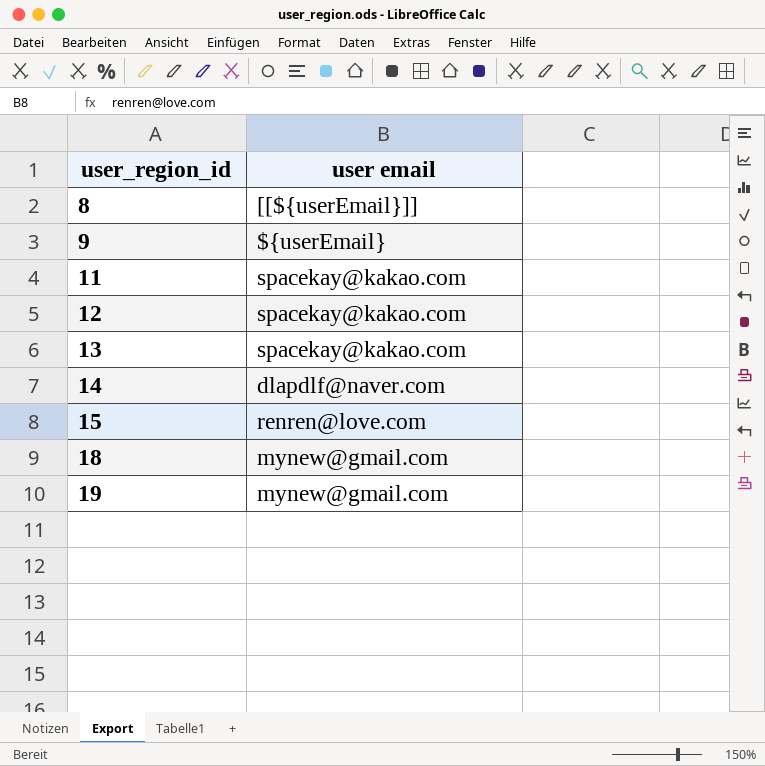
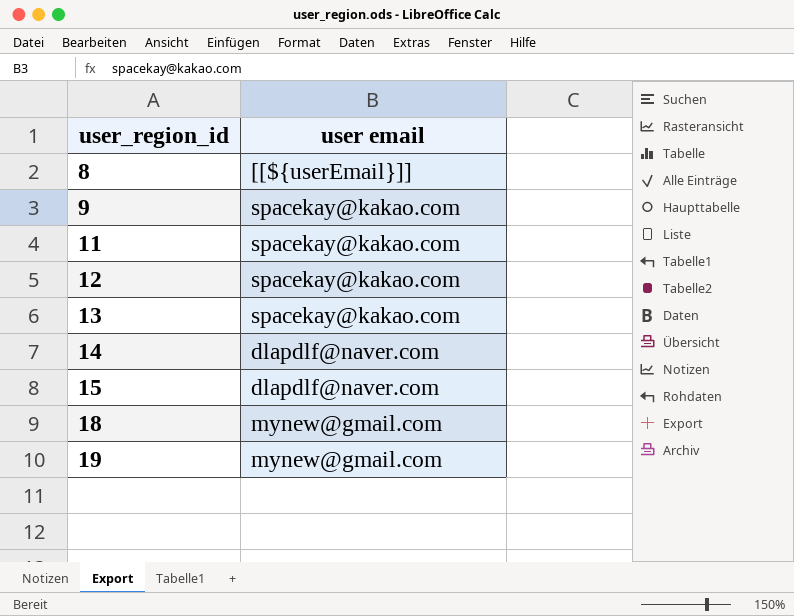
9 | user email: ${userEmail} -> spacekay@kakao.com
15 | user email: renren@love.com -> dlapdlf@naver.com

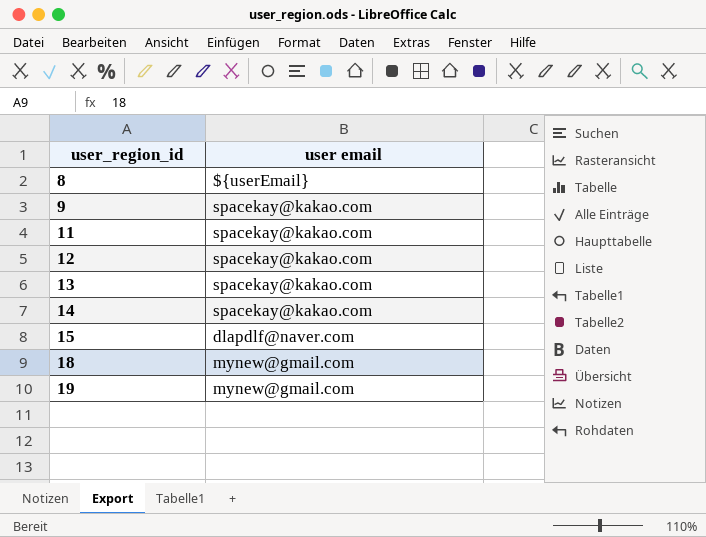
8 | user email: [[${userEmail}]] -> ${userEmail}
14 | user email: dlapdlf@naver.com -> spacekay@kakao.com

